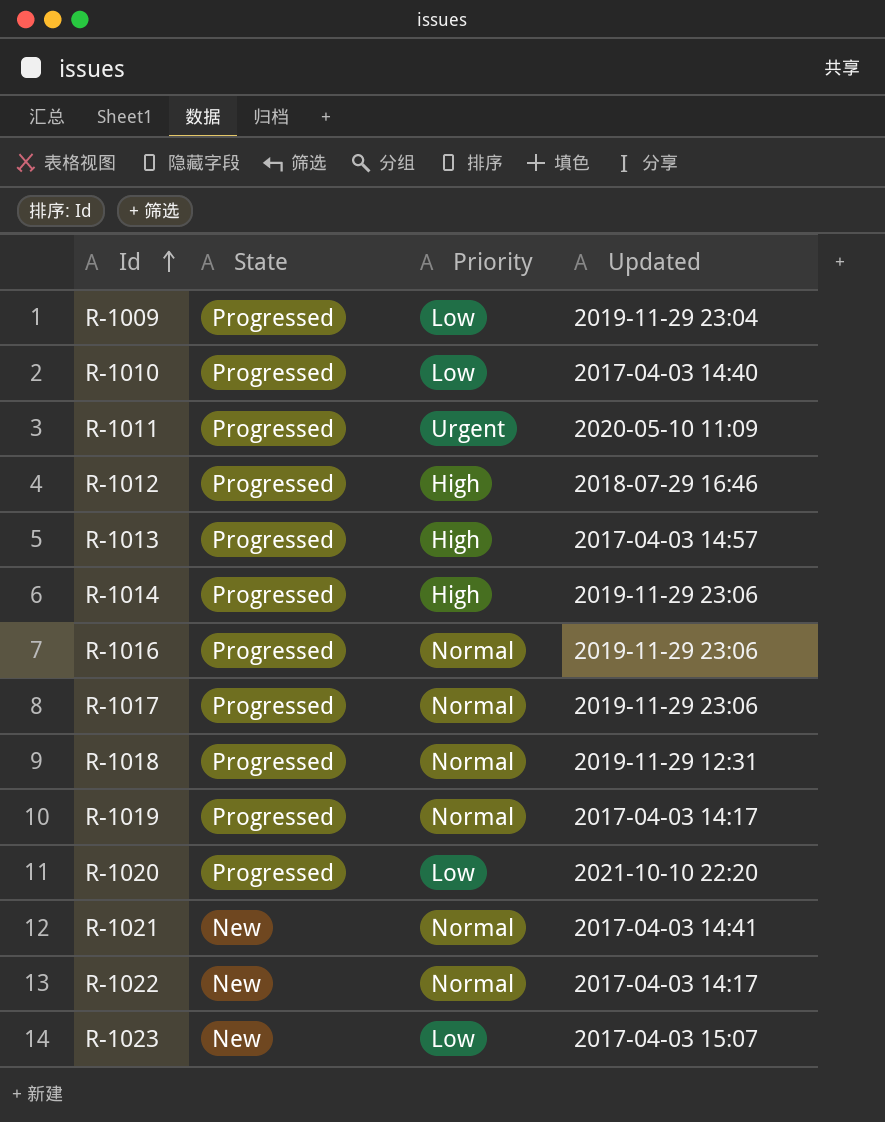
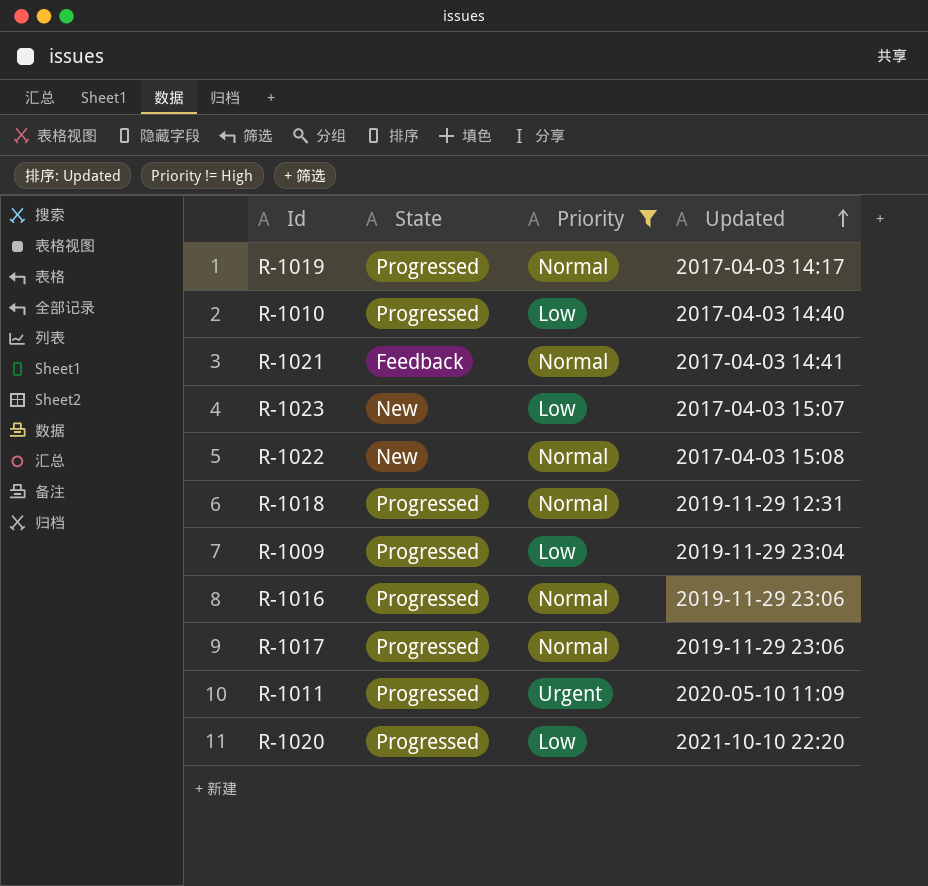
filter: none -> Priority != High
row order: Id ascending -> Updated ascending
R-1021 | State: New -> Feedback
R-1022 | Updated: 2017-04-03 14:17 -> 2017-04-03 15:08

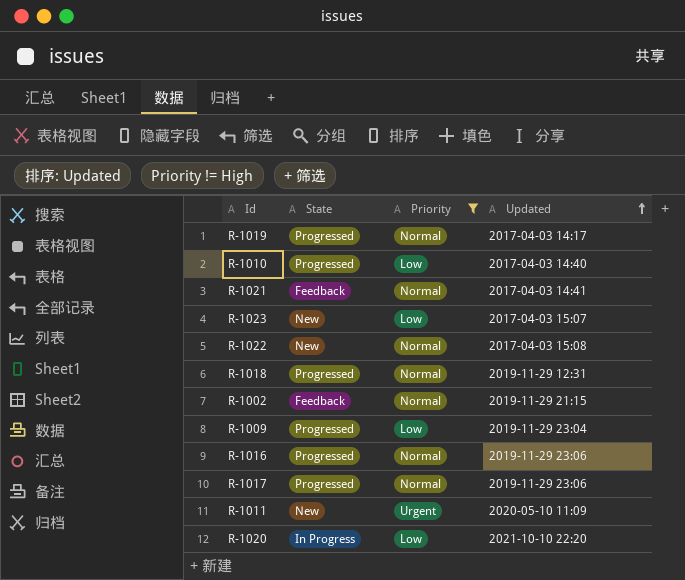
row R-1002: none -> Feedback | Normal | 2019-11-29 21:15
R-1011 | State: Progressed -> New
R-1020 | State: Progressed -> In Progress

